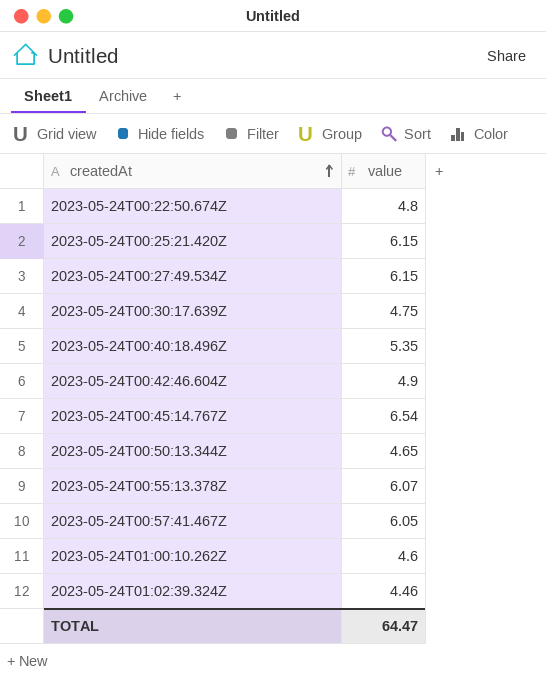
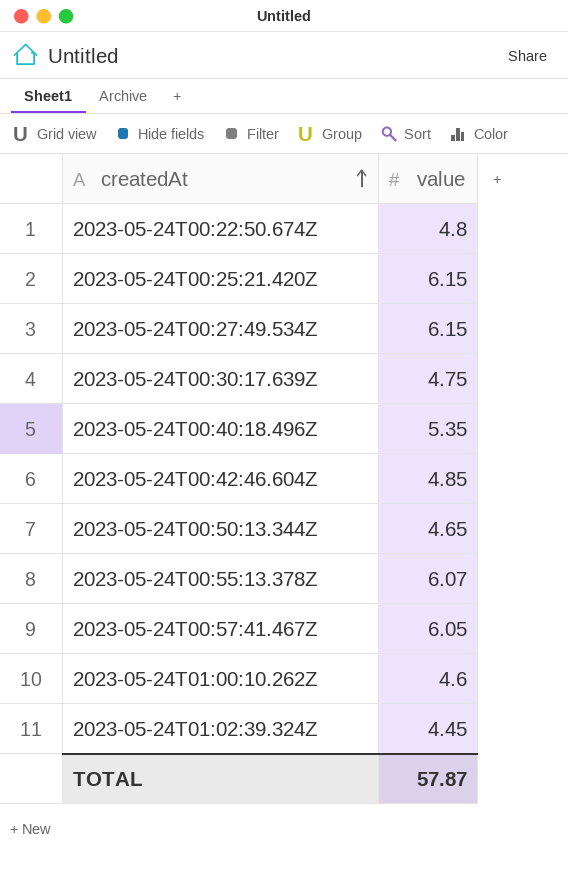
row 2023-05-24T00:45:14.767Z: 6.54 -> none
2023-05-24T00:42:46.604Z | value: 4.9 -> 4.85
2023-05-24T01:02:39.324Z | value: 4.46 -> 4.45
TOTAL | value: 64.47 -> 57.87

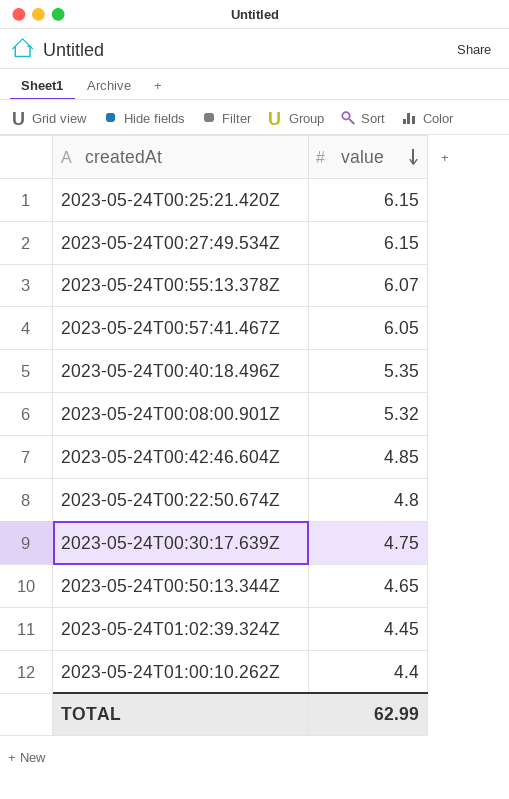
row order: createdAt ascending -> value descending
row 2023-05-24T00:08:00.901Z: none -> 5.32
2023-05-24T01:00:10.262Z | value: 4.6 -> 4.4
TOTAL | value: 57.87 -> 62.99

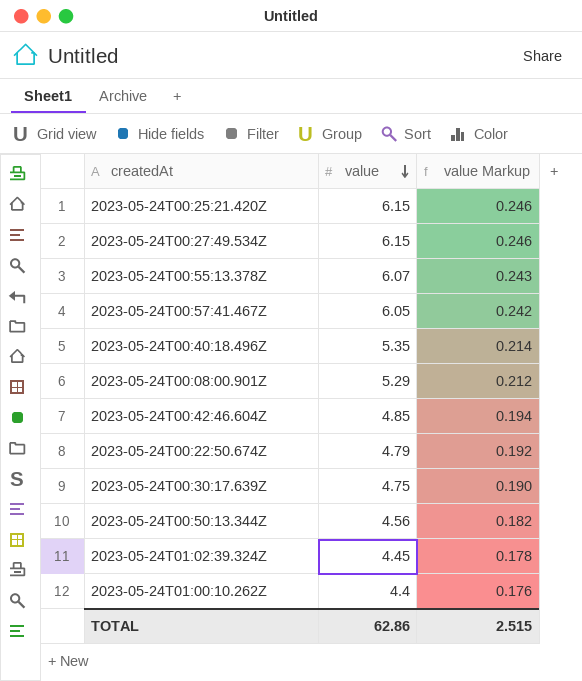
column value Markup | formula: none -> [value] * 0.04
2023-05-24T00:08:00.901Z | value: 5.32 -> 5.29
2023-05-24T00:22:50.674Z | value: 4.8 -> 4.79
2023-05-24T00:50:13.344Z | value: 4.65 -> 4.56
TOTAL | value: 62.99 -> 62.86

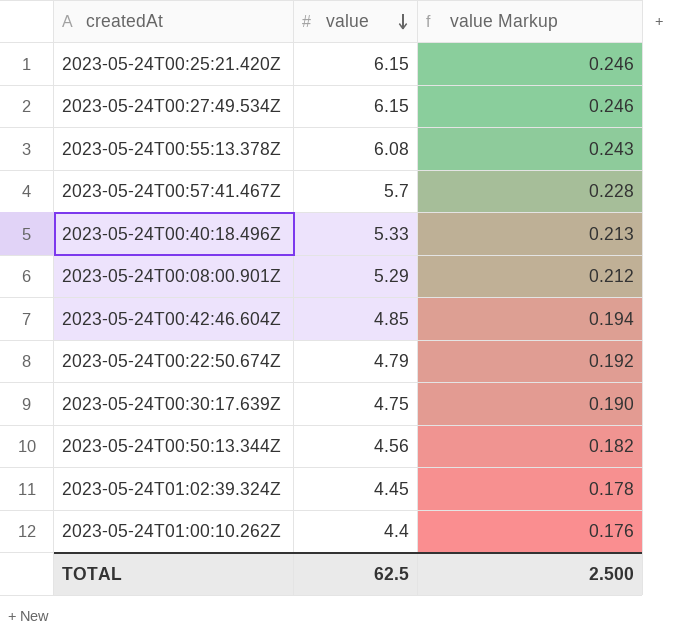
2023-05-24T00:55:13.378Z | value: 6.07 -> 6.08
2023-05-24T00:57:41.467Z | value: 6.05 -> 5.7
2023-05-24T00:57:41.467Z | value Markup: 0.242 -> 0.228
2023-05-24T00:40:18.496Z | value: 5.35 -> 5.33
2023-05-24T00:40:18.496Z | value Markup: 0.214 -> 0.213
TOTAL | value: 62.86 -> 62.5
TOTAL | value Markup: 2.515 -> 2.500

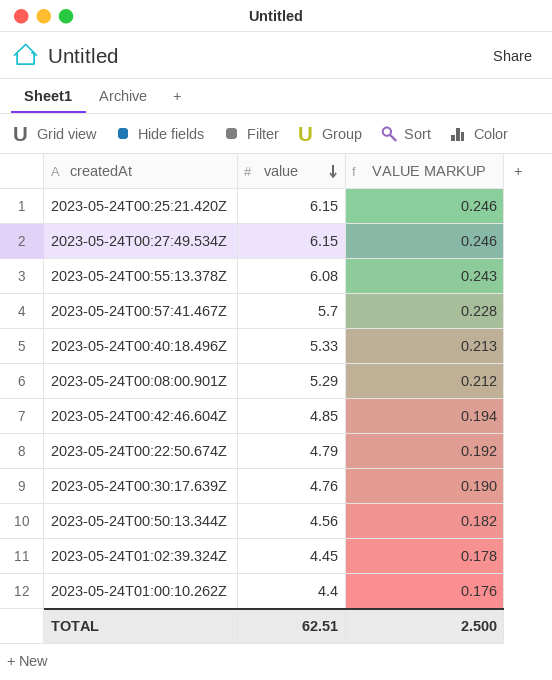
column name: value Markup -> VALUE MARKUP
2023-05-24T00:30:17.639Z | value: 4.75 -> 4.76
TOTAL | value: 62.5 -> 62.51

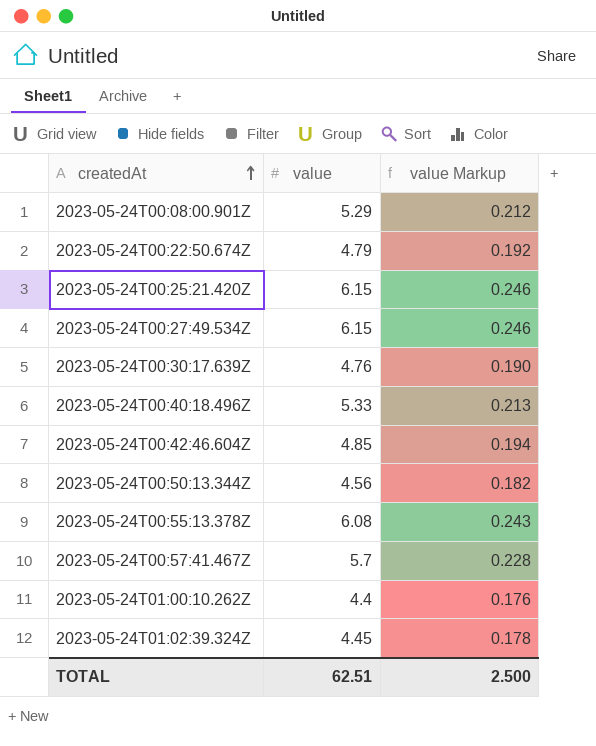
row order: value descending -> createdAt ascending
column name: VALUE MARKUP -> value Markup

